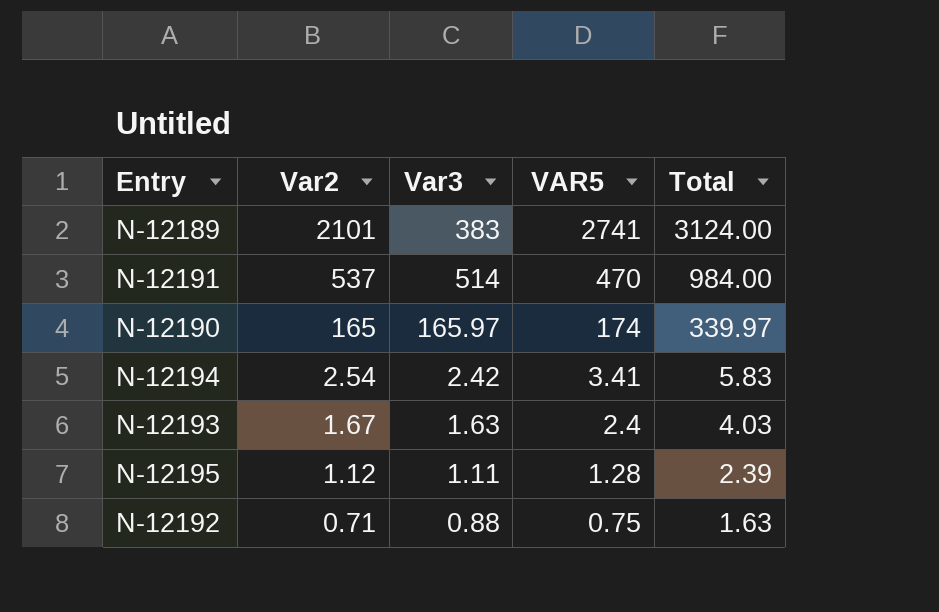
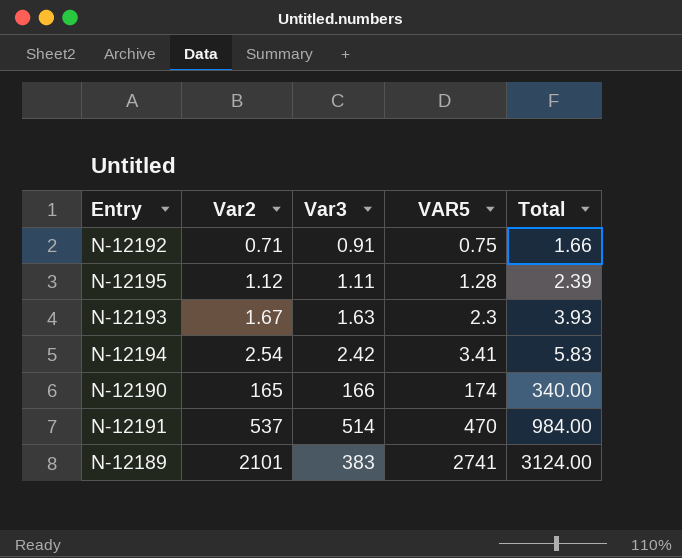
row order: Var2 descending -> Var2 ascending
N-12192 | Var3: 0.88 -> 0.91
N-12192 | Total: 1.63 -> 1.66
N-12193 | VAR5: 2.4 -> 2.3
N-12193 | Total: 4.03 -> 3.93
N-12190 | Var3: 165.97 -> 166
N-12190 | Total: 339.97 -> 340.00

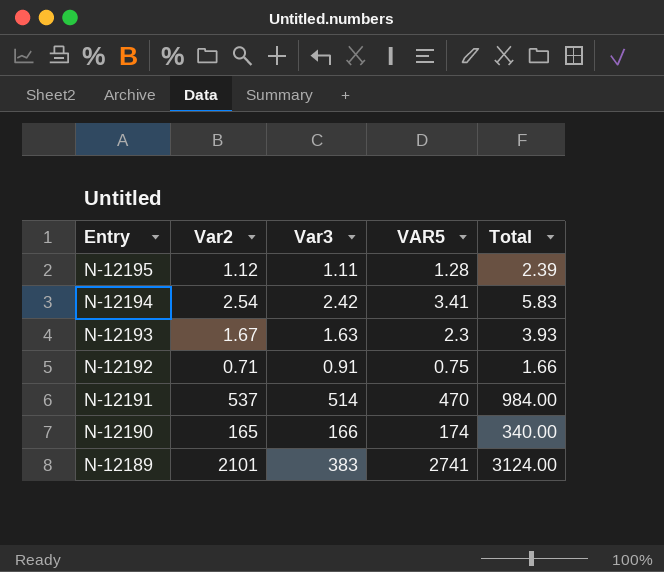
row order: Var2 ascending -> Entry descending

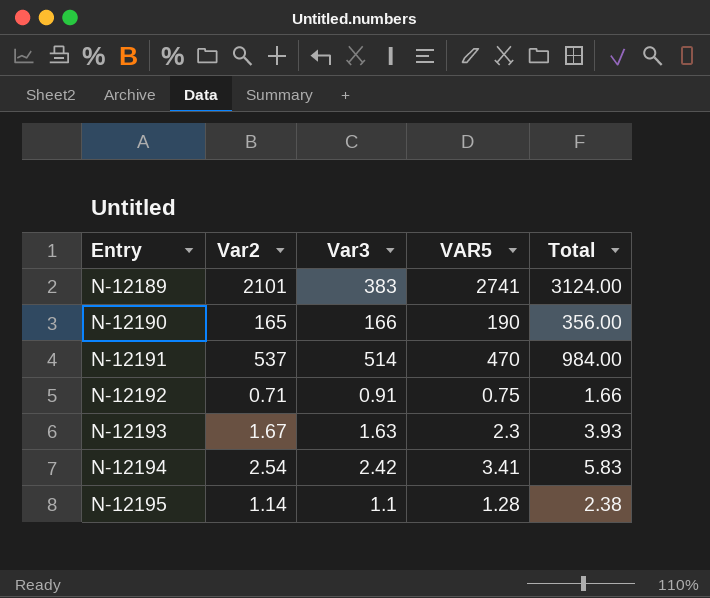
row order: Entry descending -> Entry ascending
N-12190 | VAR5: 174 -> 190
N-12190 | Total: 340.00 -> 356.00
N-12195 | Var2: 1.12 -> 1.14
N-12195 | Var3: 1.11 -> 1.1
N-12195 | Total: 2.39 -> 2.38

